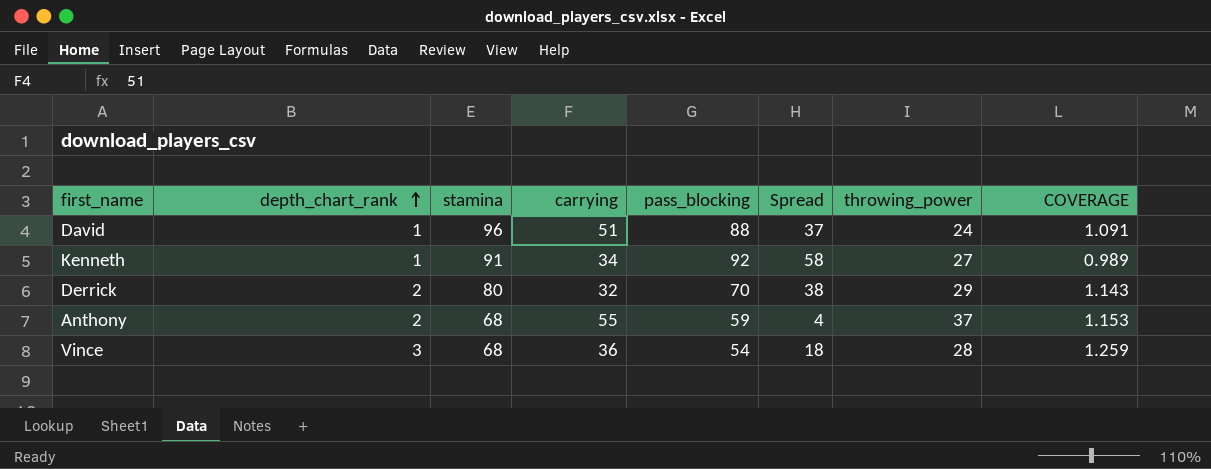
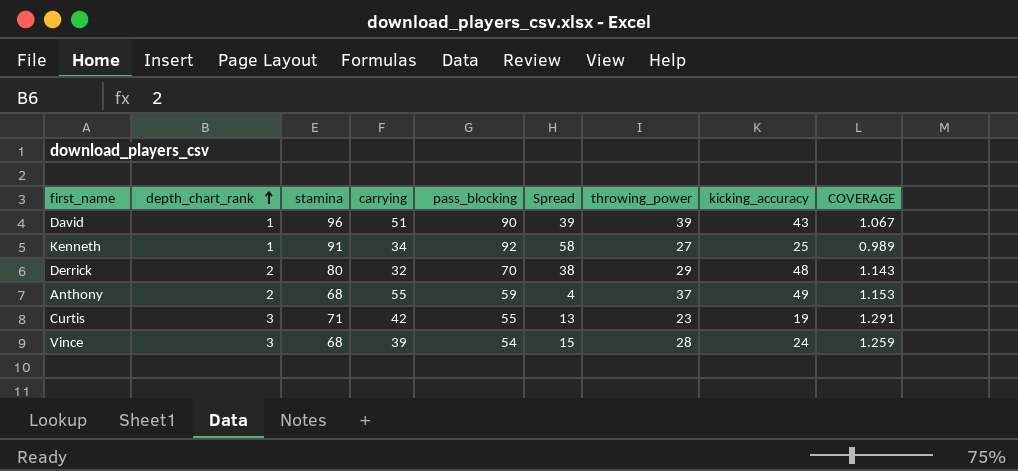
column kicking_accuracy | position: none -> 8
David | pass_blocking: 88 -> 90
David | Spread: 37 -> 39
David | throwing_power: 24 -> 39
David | COVERAGE: 1.091 -> 1.067
row Curtis: none -> 3 | 71 | 42 | 55 | 13 | 23 | 19 | 1.291
Vince | carrying: 36 -> 39
Vince | Spread: 18 -> 15

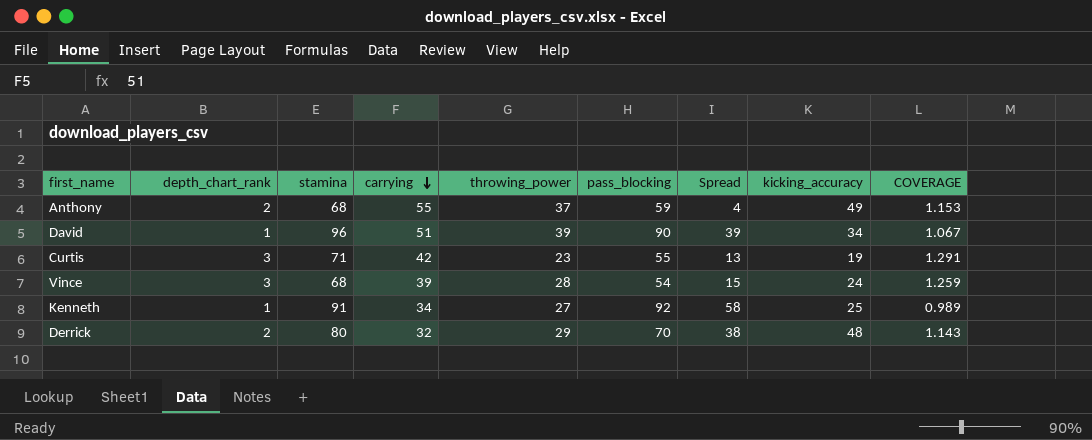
row order: depth_chart_rank ascending -> carrying descending
column throwing_power | position: 7 -> 5
David | kicking_accuracy: 43 -> 34

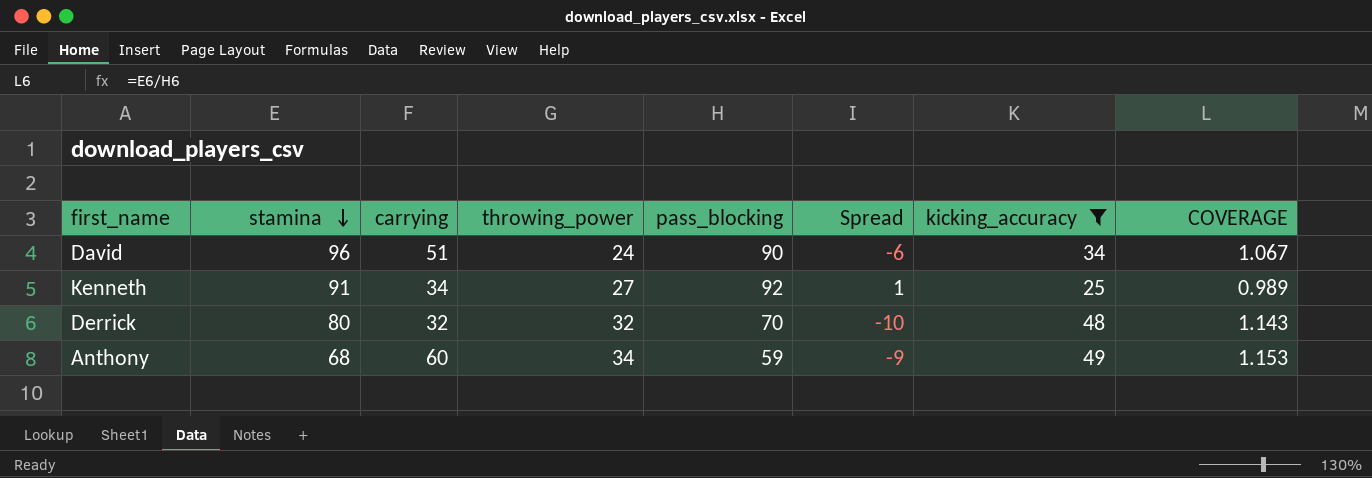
filter: none -> kicking_accuracy >= 25
row order: carrying descending -> stamina descending
column depth_chart_rank | position: 2 -> none
column Spread | formula: [pass_blocking] - [carrying] -> [pass_blocking] - [stamina]
David | throwing_power: 39 -> 24
Derrick | throwing_power: 29 -> 32
Anthony | carrying: 55 -> 60
Anthony | throwing_power: 37 -> 34

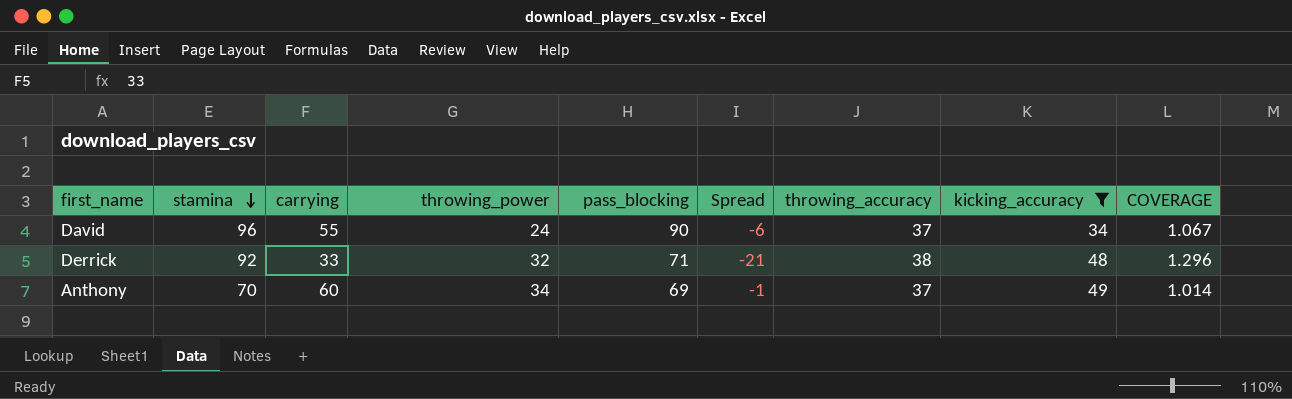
column throwing_accuracy | position: none -> 7
row Kenneth: 91 | 34 | 27 | 92 | 1 | 25 | 0.989 -> none
David | carrying: 51 -> 55
Derrick | stamina: 80 -> 92
Derrick | carrying: 32 -> 33
Derrick | pass_blocking: 70 -> 71
Derrick | Spread: -10 -> -21
Derrick | COVERAGE: 1.143 -> 1.296
Anthony | stamina: 68 -> 70
Anthony | pass_blocking: 59 -> 69
Anthony | Spread: -9 -> -1
Anthony | COVERAGE: 1.153 -> 1.014

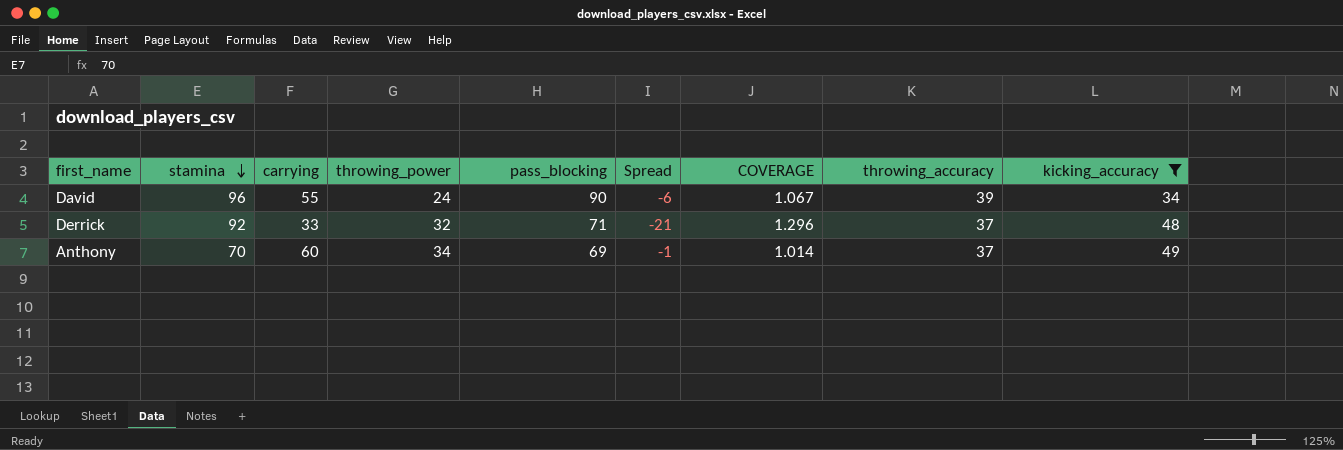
column COVERAGE | position: 9 -> 7
David | throwing_accuracy: 37 -> 39
Derrick | throwing_accuracy: 38 -> 37

